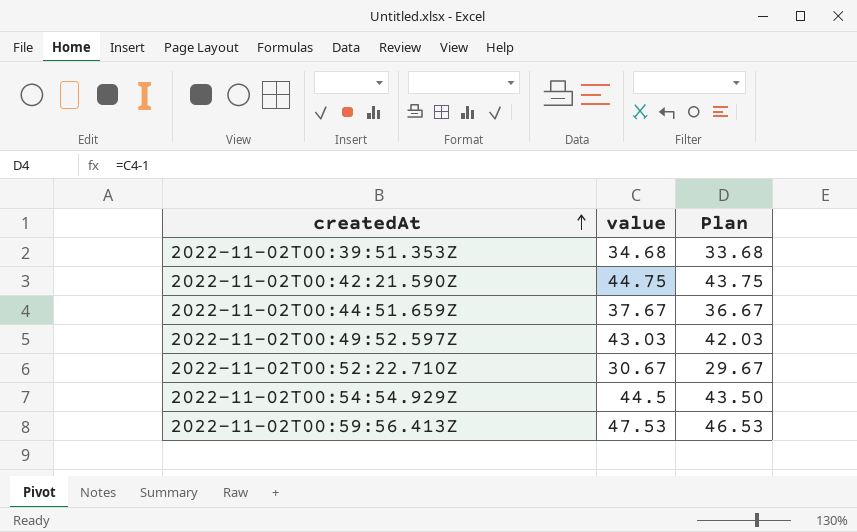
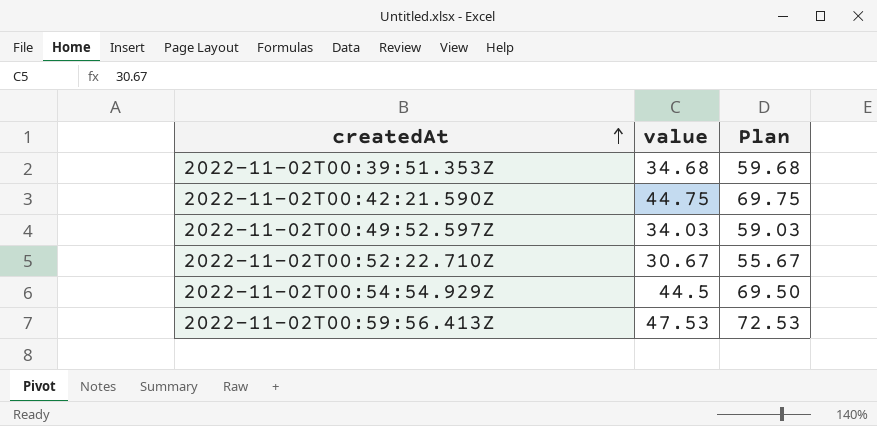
column Plan | formula: [value] - 1 -> [value] + 25
row 2022-11-02T00:44:51.659Z: 37.67 | 36.67 -> none
2022-11-02T00:49:52.597Z | value: 43.03 -> 34.03

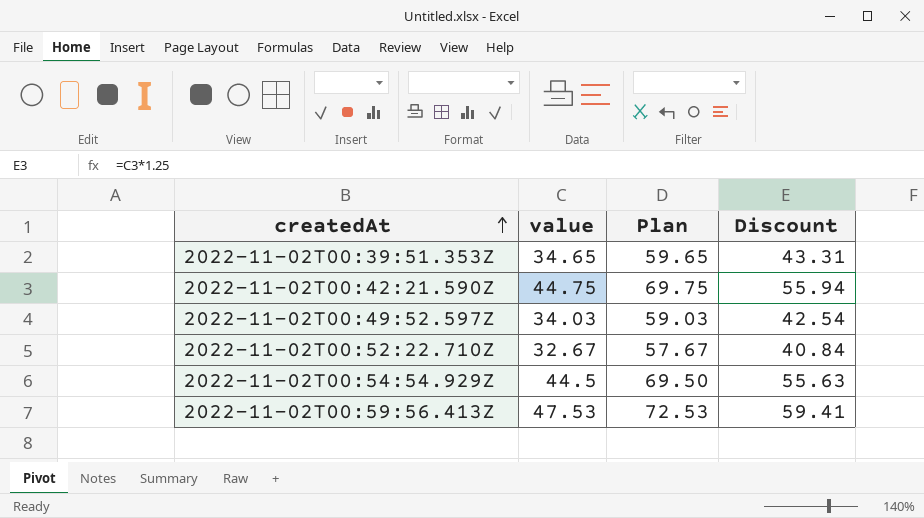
column Discount | formula: none -> [value] * 1.25
2022-11-02T00:39:51.353Z | value: 34.68 -> 34.65
2022-11-02T00:39:51.353Z | Plan: 59.68 -> 59.65
2022-11-02T00:52:22.710Z | value: 30.67 -> 32.67
2022-11-02T00:52:22.710Z | Plan: 55.67 -> 57.67

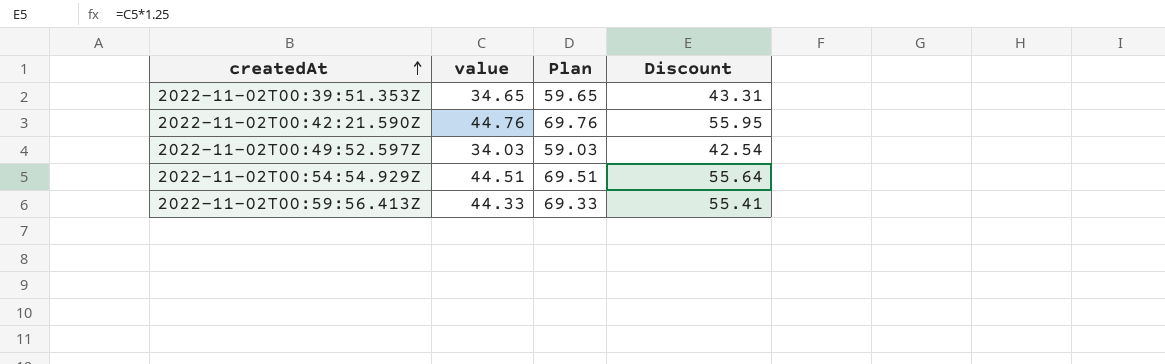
row 2022-11-02T00:52:22.710Z: 32.67 | 57.67 | 40.84 -> none
2022-11-02T00:42:21.590Z | value: 44.75 -> 44.76
2022-11-02T00:42:21.590Z | Plan: 69.75 -> 69.76
2022-11-02T00:42:21.590Z | Discount: 55.94 -> 55.95
2022-11-02T00:54:54.929Z | value: 44.5 -> 44.51
2022-11-02T00:54:54.929Z | Plan: 69.50 -> 69.51
2022-11-02T00:54:54.929Z | Discount: 55.63 -> 55.64
2022-11-02T00:59:56.413Z | value: 47.53 -> 44.33
2022-11-02T00:59:56.413Z | Plan: 72.53 -> 69.33
2022-11-02T00:59:56.413Z | Discount: 59.41 -> 55.41

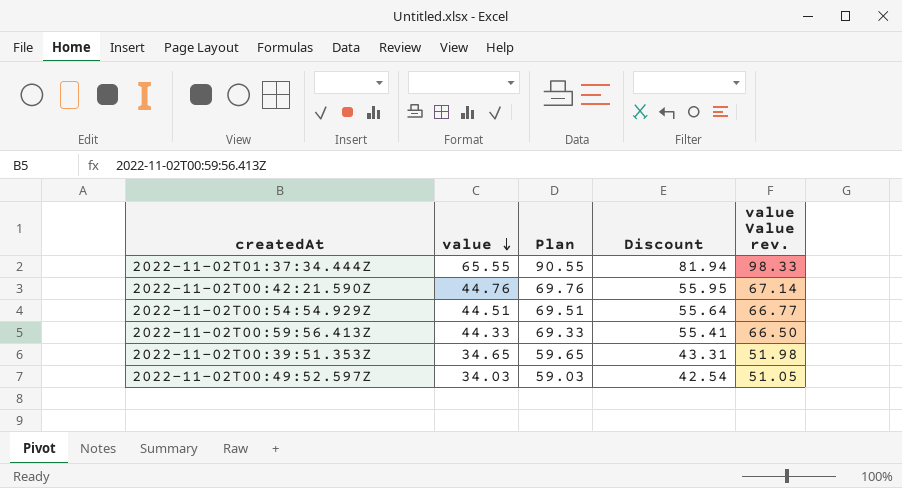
row order: createdAt ascending -> value descending
column value Value rev. | formula: none -> [value] * 1.5
row 2022-11-02T01:37:34.444Z: none -> 65.55 | 90.55 | 81.94 | 98.33

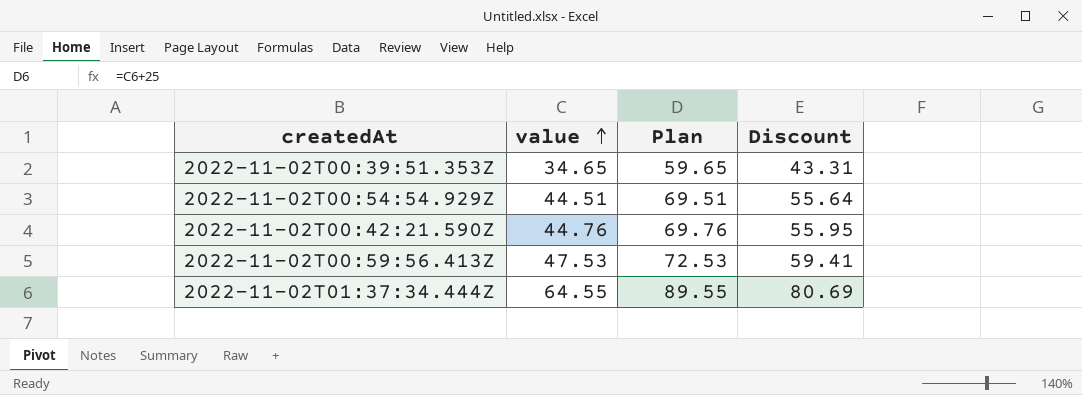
row order: value descending -> value ascending
column value Value rev. | formula: [value] * 1.5 -> none
row 2022-11-02T00:49:52.597Z: 34.03 | 59.03 | 42.54 | 51.05 -> none
2022-11-02T00:59:56.413Z | value: 44.33 -> 47.53
2022-11-02T00:59:56.413Z | Plan: 69.33 -> 72.53
2022-11-02T00:59:56.413Z | Discount: 55.41 -> 59.41
2022-11-02T01:37:34.444Z | value: 65.55 -> 64.55
2022-11-02T01:37:34.444Z | Plan: 90.55 -> 89.55
2022-11-02T01:37:34.444Z | Discount: 81.94 -> 80.69

